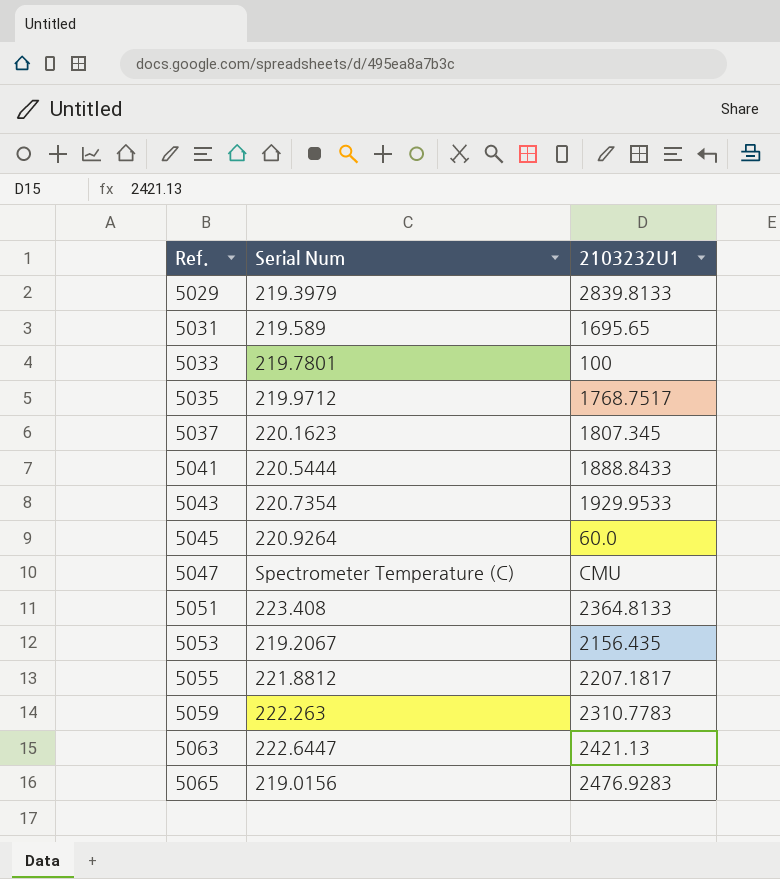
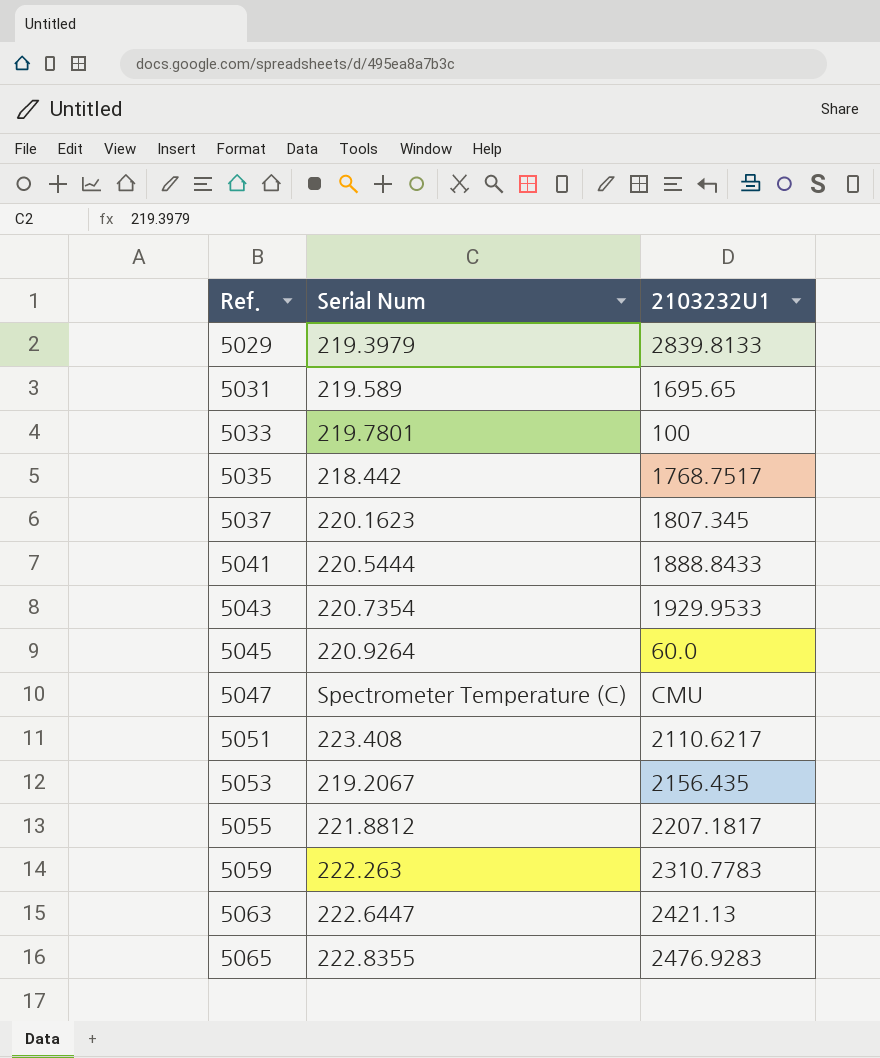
5035 | Serial Num: 219.9712 -> 218.442
5051 | 2103232U1: 2364.8133 -> 2110.6217
5065 | Serial Num: 219.0156 -> 222.8355

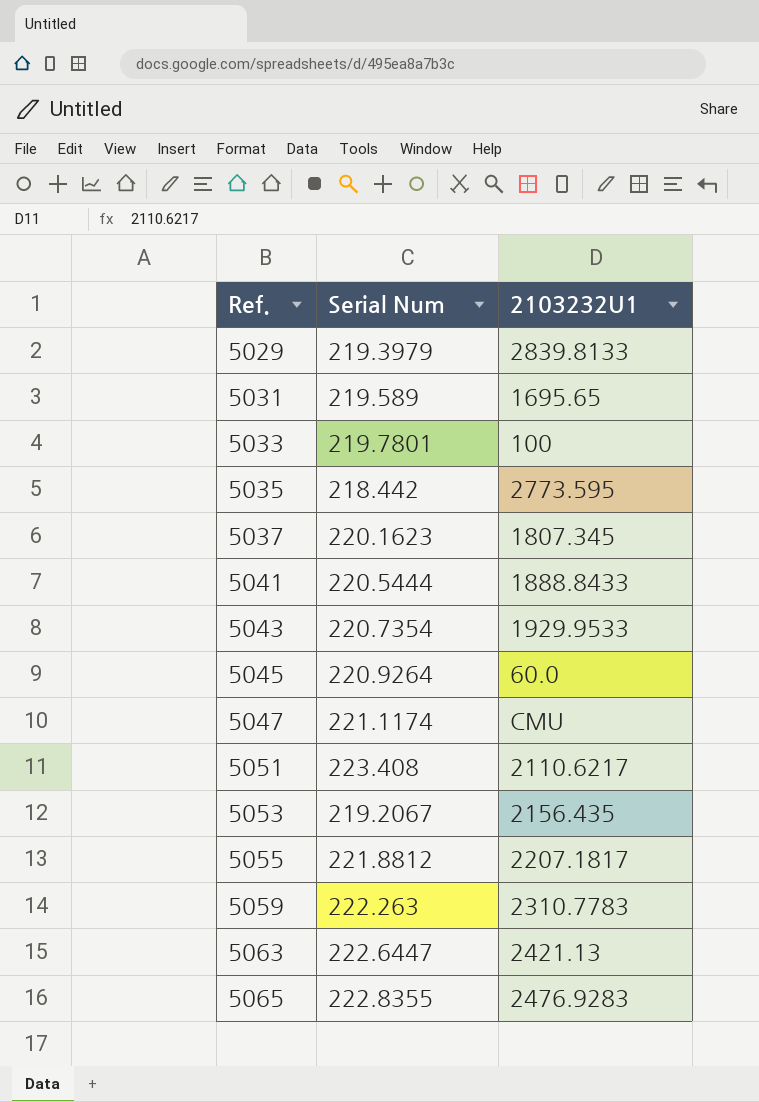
5035 | 2103232U1: 1768.7517 -> 2773.595
5047 | Serial Num: Spectrometer Temperature (C) -> 221.1174

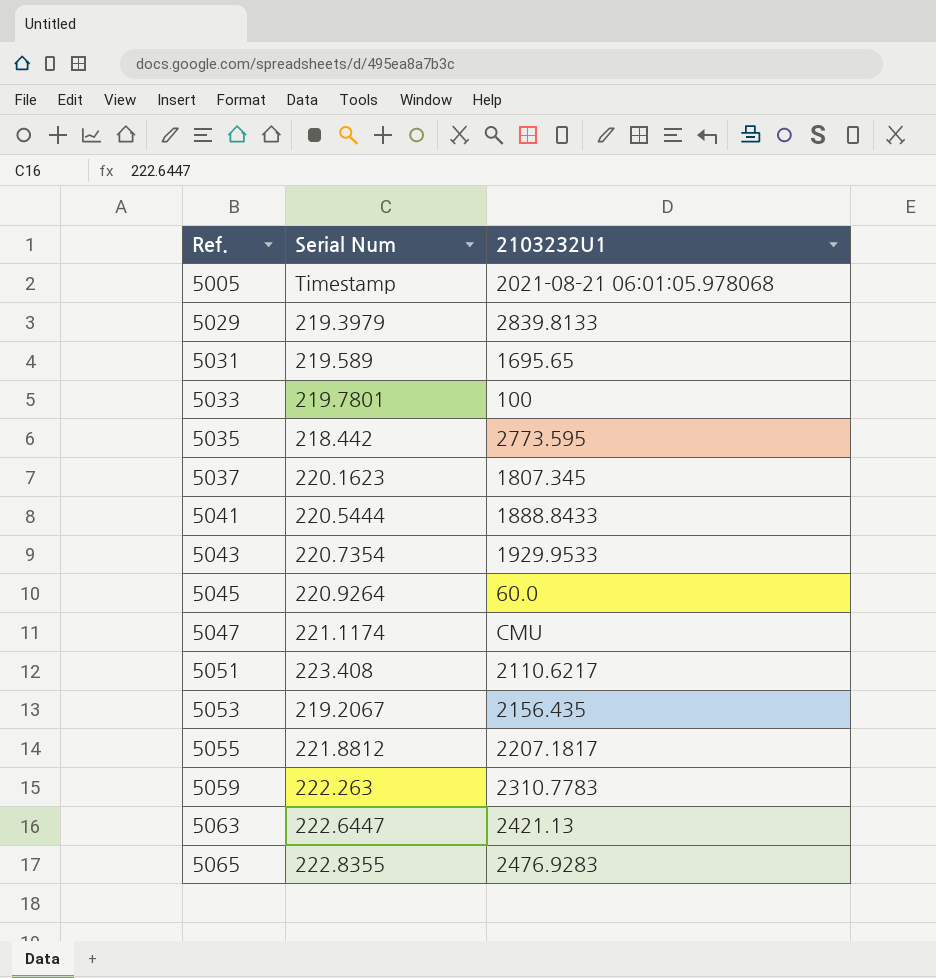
row 5005: none -> Timestamp | 2021-08-21 06:01:05.978068

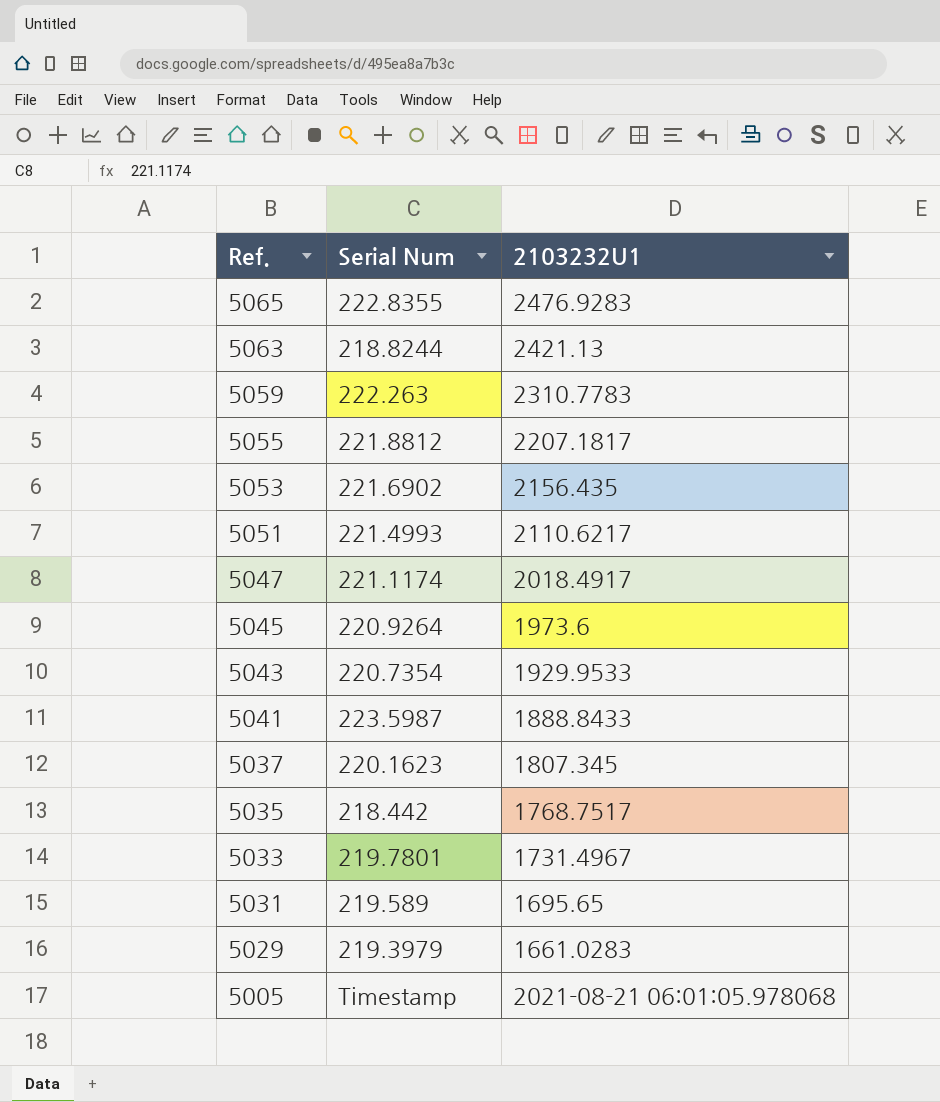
row order: Ref. ascending -> Ref. descending
5063 | Serial Num: 222.6447 -> 218.8244
5053 | Serial Num: 219.2067 -> 221.6902
5051 | Serial Num: 223.408 -> 221.4993
5047 | 2103232U1: CMU -> 2018.4917
5045 | 2103232U1: 60.0 -> 1973.6
5041 | Serial Num: 220.5444 -> 223.5987
5035 | 2103232U1: 2773.595 -> 1768.7517
5033 | 2103232U1: 100 -> 1731.4967
5029 | 2103232U1: 2839.8133 -> 1661.0283

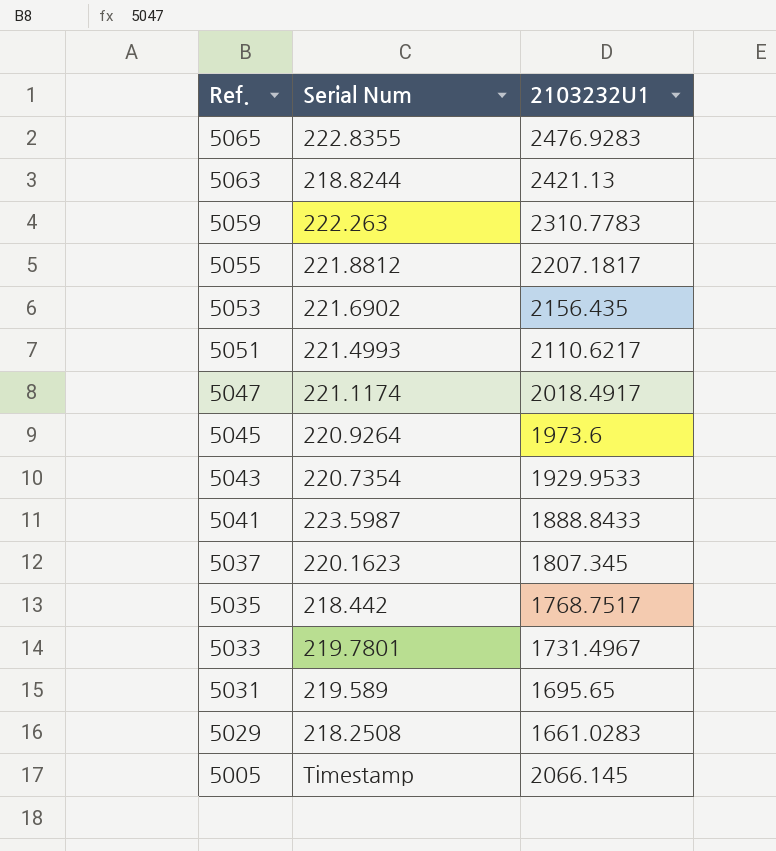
5029 | Serial Num: 219.3979 -> 218.2508
5005 | 2103232U1: 2021-08-21 06:01:05.978068 -> 2066.145

